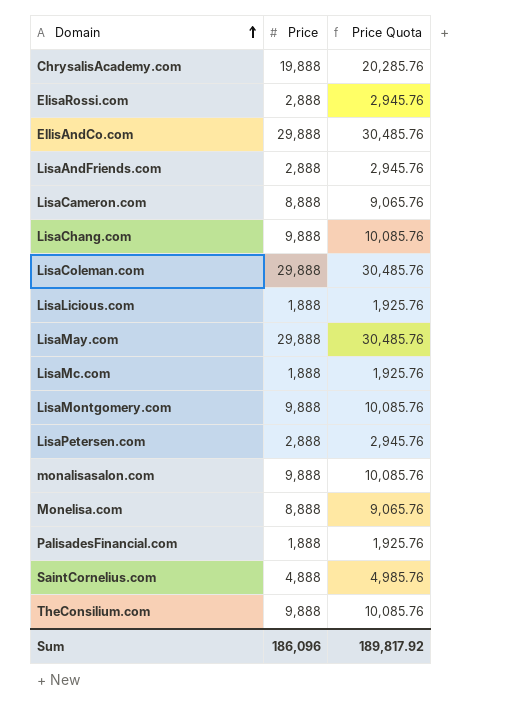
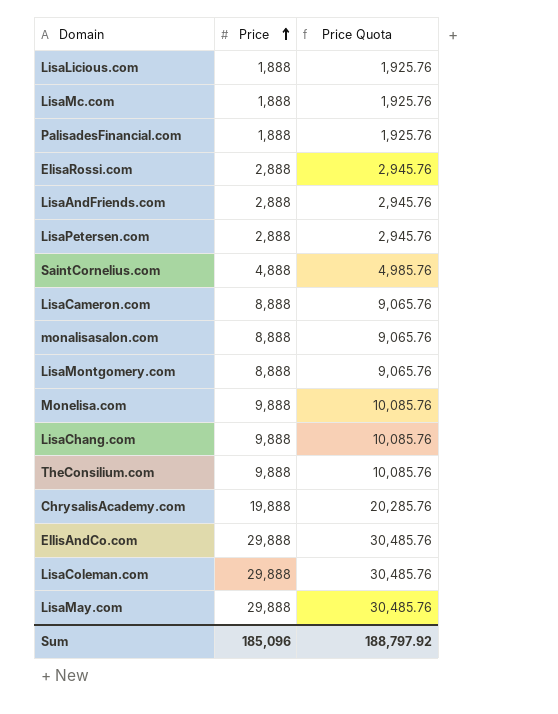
row order: Domain ascending -> Price ascending
monalisasalon.com | Price: 9,888 -> 8,888
monalisasalon.com | Price Quota: 10,085.76 -> 9,065.76
LisaMontgomery.com | Price: 9,888 -> 8,888
LisaMontgomery.com | Price Quota: 10,085.76 -> 9,065.76
Monelisa.com | Price: 8,888 -> 9,888
Monelisa.com | Price Quota: 9,065.76 -> 10,085.76
Sum | Price: 186,096 -> 185,096
Sum | Price Quota: 189,817.92 -> 188,797.92

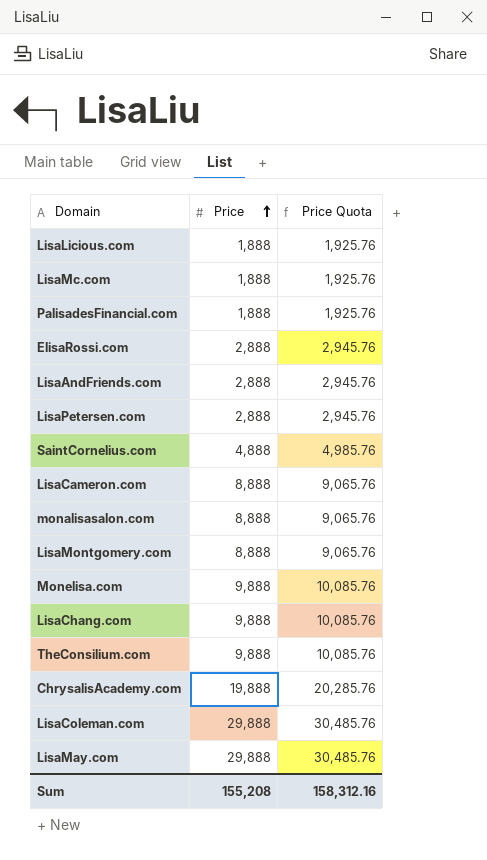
row EllisAndCo.com: 29,888 | 30,485.76 -> none
Sum | Price: 185,096 -> 155,208
Sum | Price Quota: 188,797.92 -> 158,312.16

